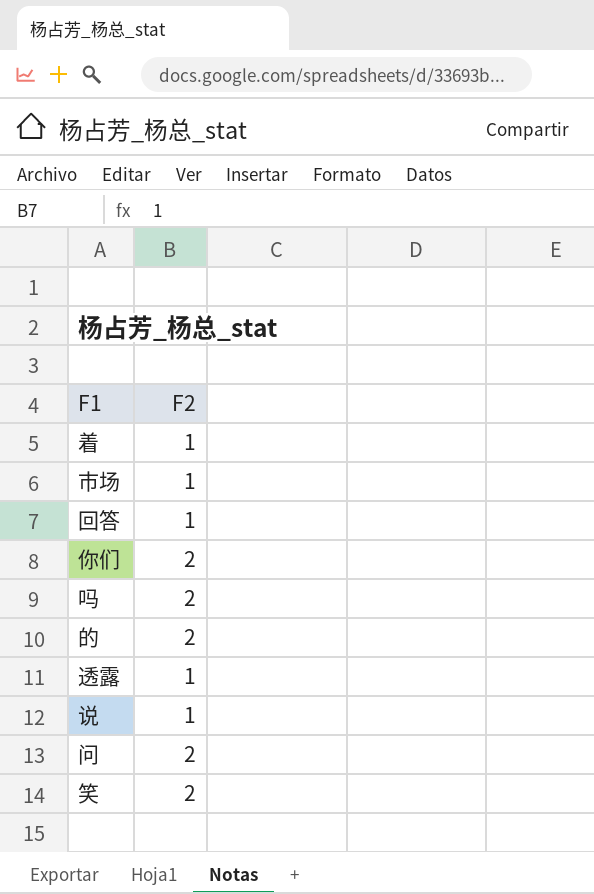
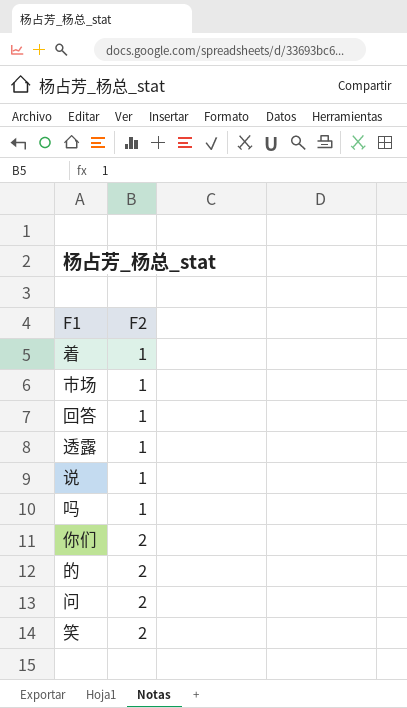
row order: none -> F2 ascending
吗 | F2: 2 -> 1

